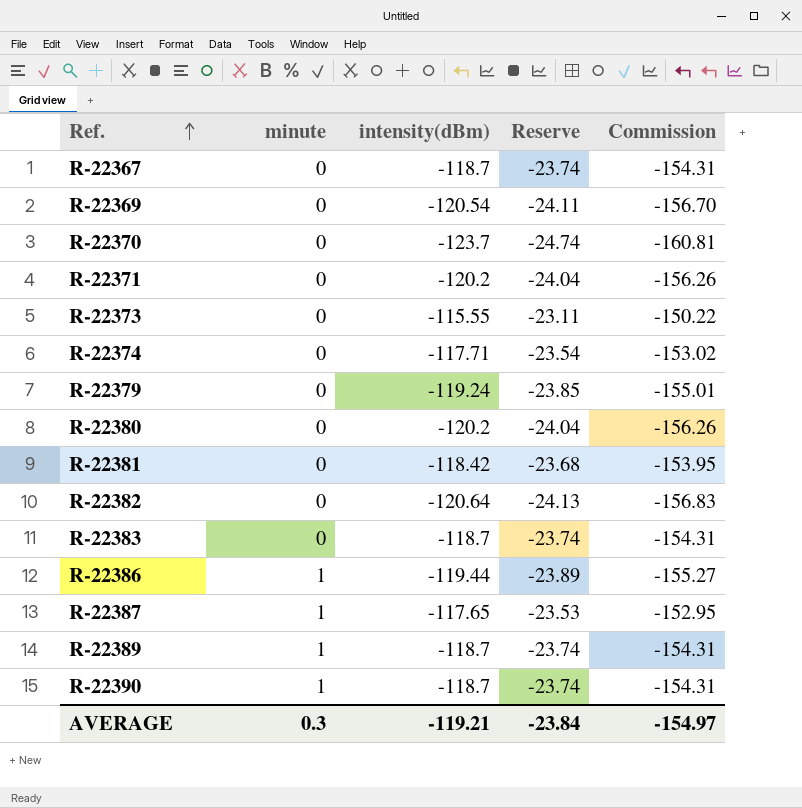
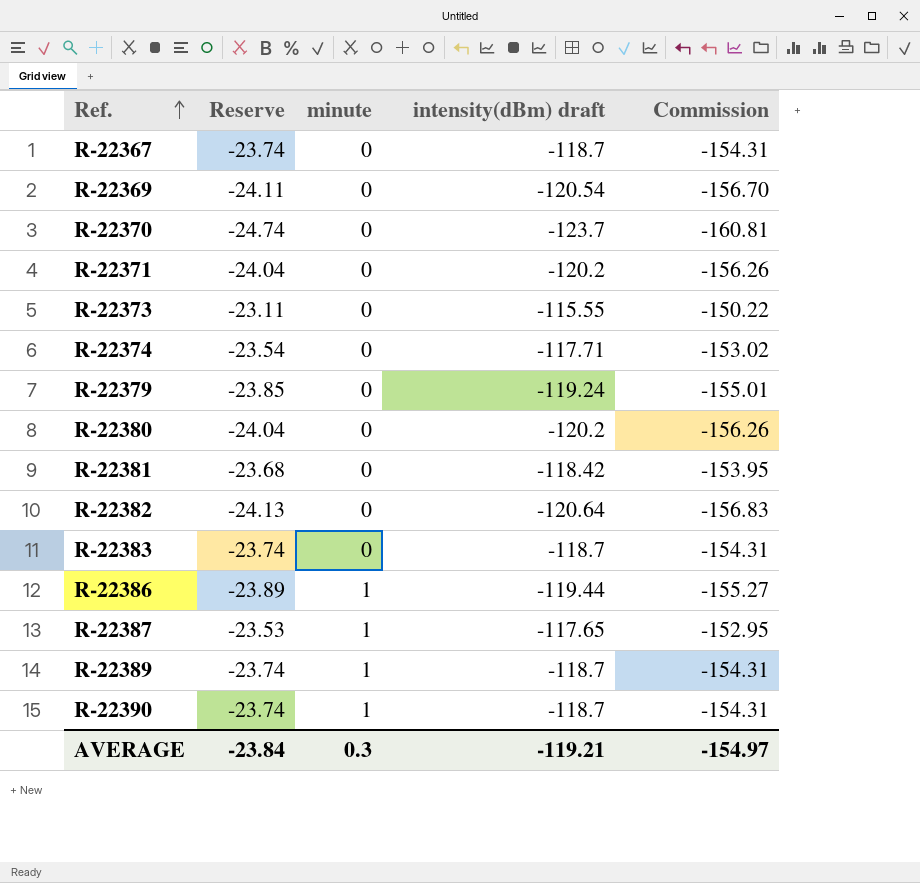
column Reserve | position: 4 -> 2
column name: intensity(dBm) -> intensity(dBm) draft

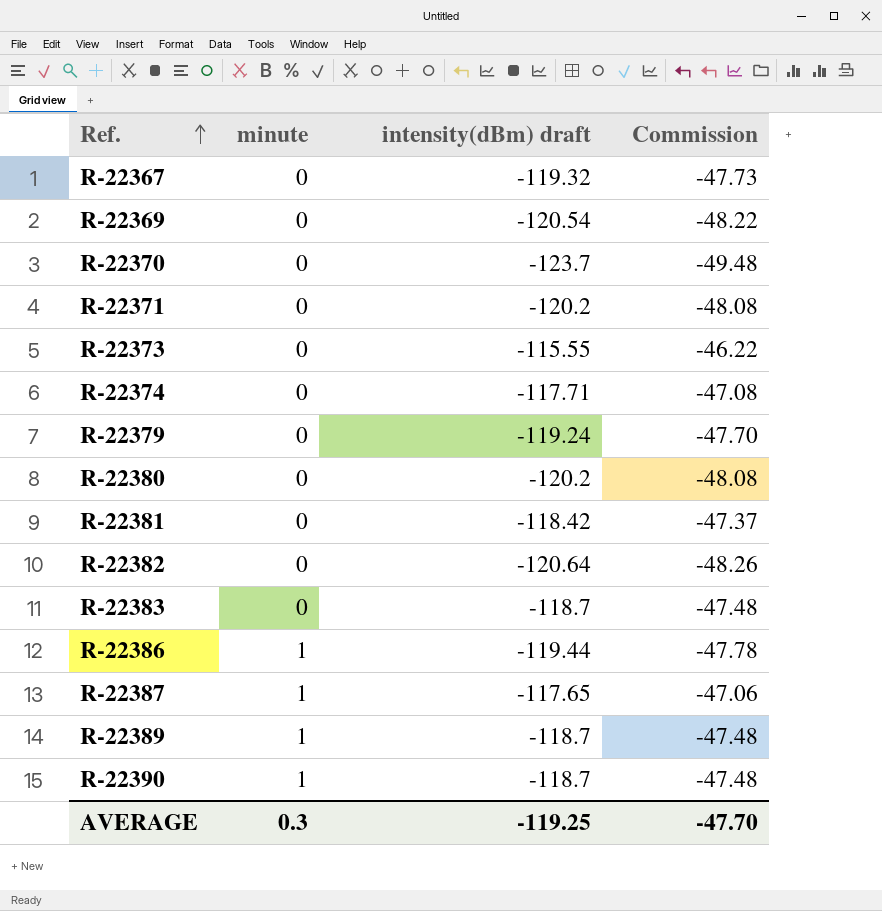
column Reserve | formula: [intensity(dBm) draft] * 0.2 -> none
column Commission | formula: [intensity(dBm) draft] * 1.3 -> [intensity(dBm) draft] * 0.4
R-22367 | intensity(dBm) draft: -118.7 -> -119.32
AVERAGE | intensity(dBm) draft: -119.21 -> -119.25
AVERAGE | Commission: -154.97 -> -47.70

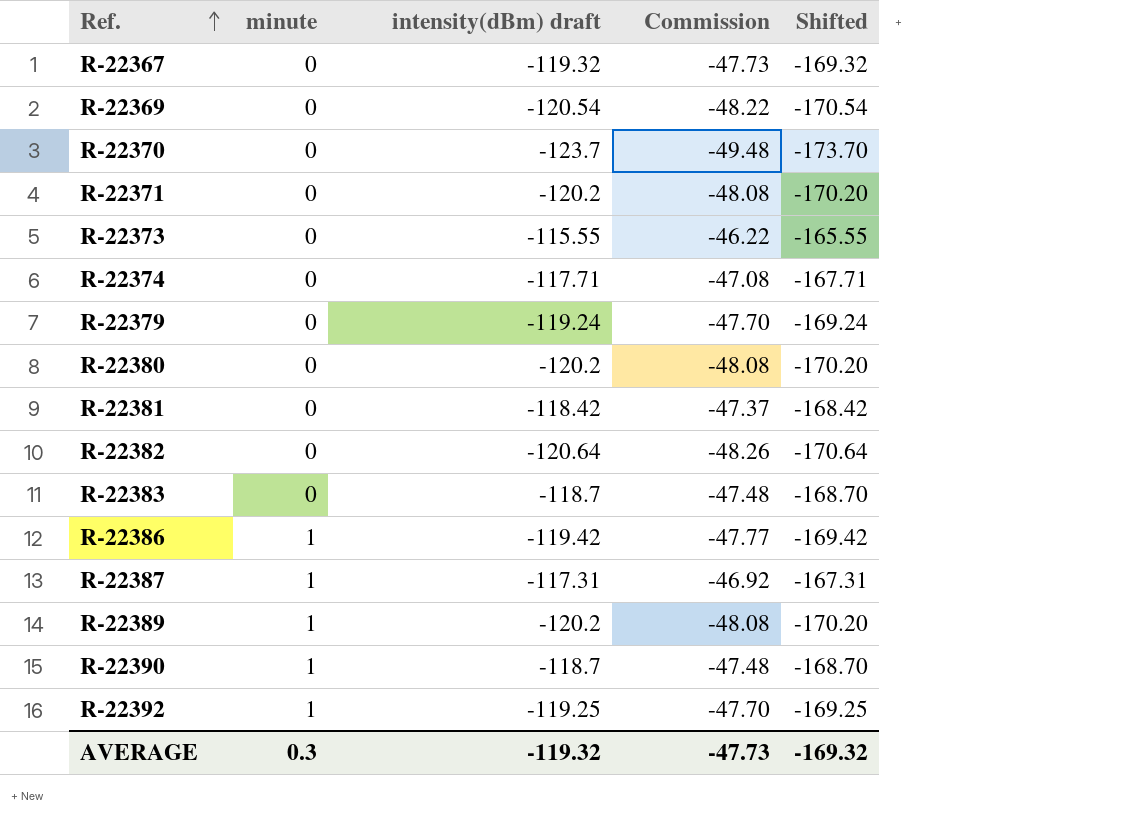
column Shifted | formula: none -> [intensity(dBm) draft] - 50
R-22386 | intensity(dBm) draft: -119.44 -> -119.42
R-22386 | Commission: -47.78 -> -47.77
R-22387 | intensity(dBm) draft: -117.65 -> -117.31
R-22387 | Commission: -47.06 -> -46.92
R-22389 | intensity(dBm) draft: -118.7 -> -120.2
R-22389 | Commission: -47.48 -> -48.08
row R-22392: none -> 1 | -119.25 | -47.70 | -169.25
AVERAGE | intensity(dBm) draft: -119.25 -> -119.32
AVERAGE | Commission: -47.70 -> -47.73

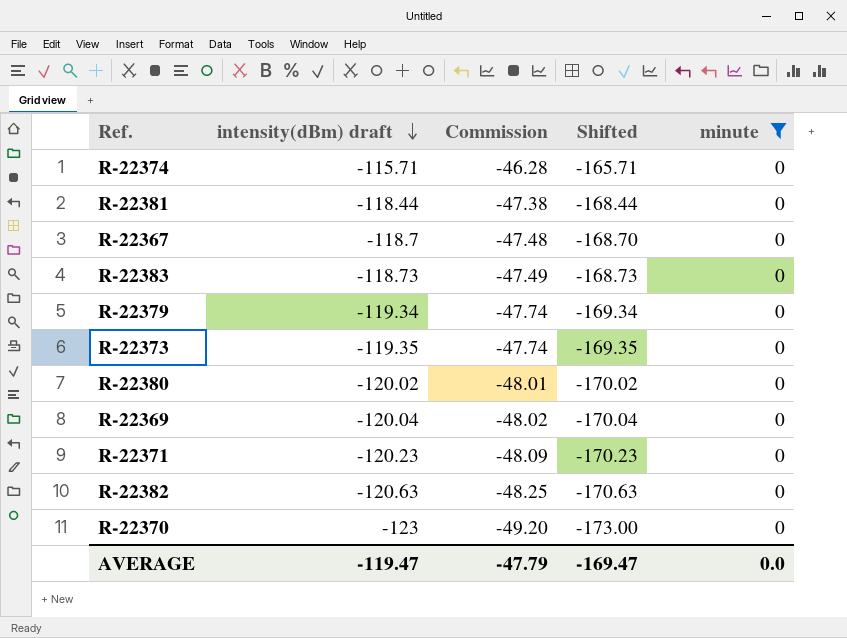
filter: none -> minute = 0
row order: Ref. ascending -> intensity(dBm) draft descending
column minute | position: 2 -> 5
R-22374 | intensity(dBm) draft: -117.71 -> -115.71
R-22374 | Commission: -47.08 -> -46.28
R-22374 | Shifted: -167.71 -> -165.71
R-22381 | intensity(dBm) draft: -118.42 -> -118.44
R-22381 | Commission: -47.37 -> -47.38
R-22381 | Shifted: -168.42 -> -168.44
R-22367 | intensity(dBm) draft: -119.32 -> -118.7
R-22367 | Commission: -47.73 -> -47.48
R-22367 | Shifted: -169.32 -> -168.70
R-22383 | intensity(dBm) draft: -118.7 -> -118.73
R-22383 | Commission: -47.48 -> -47.49
R-22383 | Shifted: -168.70 -> -168.73
R-22379 | intensity(dBm) draft: -119.24 -> -119.34
R-22379 | Commission: -47.70 -> -47.74
R-22379 | Shifted: -169.24 -> -169.34
R-22373 | intensity(dBm) draft: -115.55 -> -119.35
R-22373 | Commission: -46.22 -> -47.74
R-22373 | Shifted: -165.55 -> -169.35
R-22380 | intensity(dBm) draft: -120.2 -> -120.02
R-22380 | Commission: -48.08 -> -48.01
R-22380 | Shifted: -170.20 -> -170.02
R-22369 | intensity(dBm) draft: -120.54 -> -120.04
R-22369 | Commission: -48.22 -> -48.02
R-22369 | Shifted: -170.54 -> -170.04
R-22371 | intensity(dBm) draft: -120.2 -> -120.23
R-22371 | Commission: -48.08 -> -48.09
R-22371 | Shifted: -170.20 -> -170.23
R-22382 | intensity(dBm) draft: -120.64 -> -120.63
R-22382 | Commission: -48.26 -> -48.25
R-22382 | Shifted: -170.64 -> -170.63
R-22370 | intensity(dBm) draft: -123.7 -> -123
R-22370 | Commission: -49.48 -> -49.20
R-22370 | Shifted: -173.70 -> -173.00
AVERAGE | intensity(dBm) draft: -119.32 -> -119.47
AVERAGE | Commission: -47.73 -> -47.79
AVERAGE | Shifted: -169.32 -> -169.47
AVERAGE | minute: 0.3 -> 0.0

